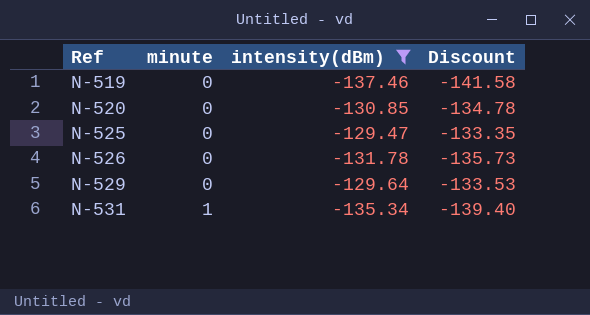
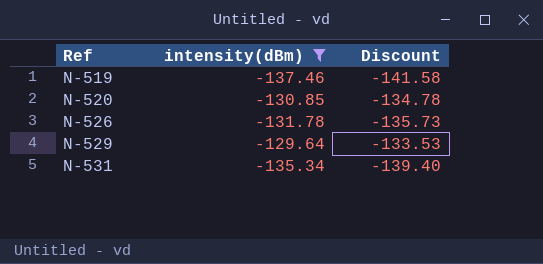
column minute | position: 2 -> none
row N-525: 0 | -129.47 | -133.35 -> none

